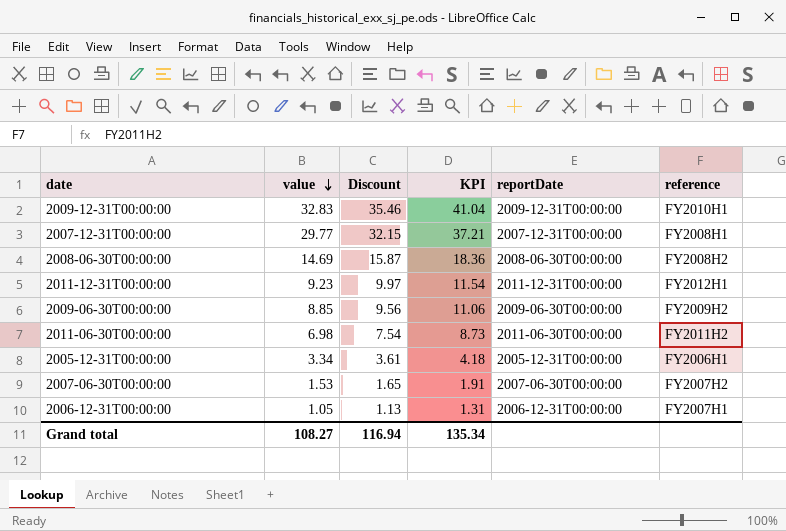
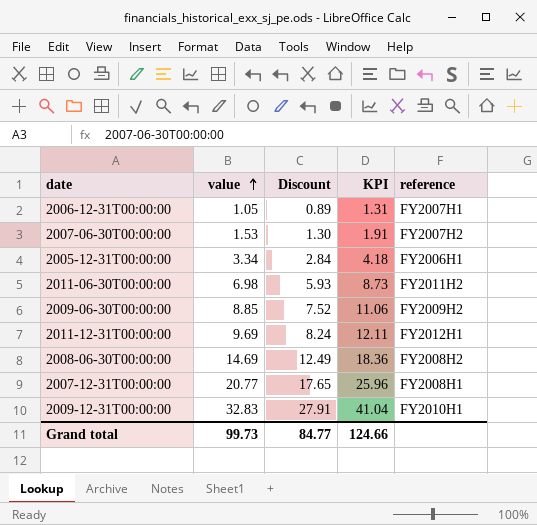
row order: value descending -> value ascending
column reportDate | position: 5 -> none
column Discount | formula: [value] * 1.08 -> [value] * 0.85
2011-12-31T00:00:00 | value: 9.23 -> 9.69
2011-12-31T00:00:00 | KPI: 11.54 -> 12.11
2007-12-31T00:00:00 | value: 29.77 -> 20.77
2007-12-31T00:00:00 | KPI: 37.21 -> 25.96
Grand total | value: 108.27 -> 99.73
Grand total | Discount: 116.94 -> 84.77
Grand total | KPI: 135.34 -> 124.66

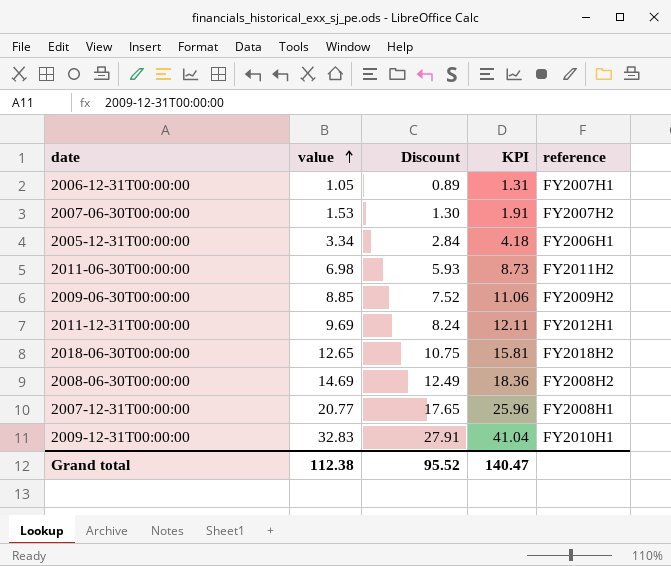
row 2018-06-30T00:00:00: none -> 12.65 | 10.75 | 15.81 | FY2018H2
Grand total | value: 99.73 -> 112.38
Grand total | Discount: 84.77 -> 95.52
Grand total | KPI: 124.66 -> 140.47

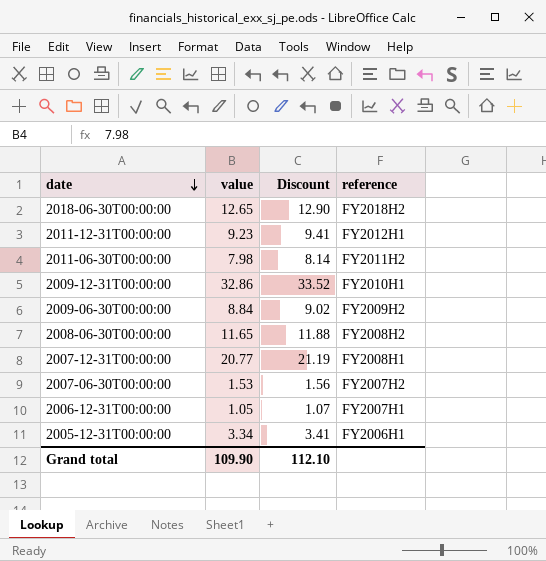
row order: value ascending -> date descending
column KPI | formula: [value] * 1.25 -> none
column Discount | formula: [value] * 0.85 -> [value] * 1.02
2011-12-31T00:00:00 | value: 9.69 -> 9.23
2011-06-30T00:00:00 | value: 6.98 -> 7.98
2009-12-31T00:00:00 | value: 32.83 -> 32.86
2009-06-30T00:00:00 | value: 8.85 -> 8.84
2008-06-30T00:00:00 | value: 14.69 -> 11.65
Grand total | value: 112.38 -> 109.90
Grand total | Discount: 95.52 -> 112.10

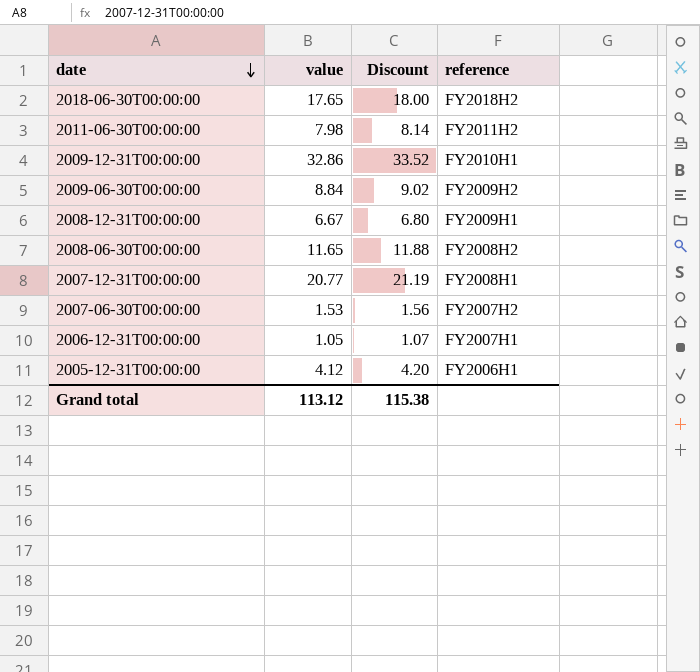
row 2011-12-31T00:00:00: 9.23 | 9.41 | FY2012H1 -> none
2018-06-30T00:00:00 | value: 12.65 -> 17.65
2018-06-30T00:00:00 | Discount: 12.90 -> 18.00
row 2008-12-31T00:00:00: none -> 6.67 | 6.80 | FY2009H1
2005-12-31T00:00:00 | value: 3.34 -> 4.12
2005-12-31T00:00:00 | Discount: 3.41 -> 4.20
Grand total | value: 109.90 -> 113.12
Grand total | Discount: 112.10 -> 115.38

